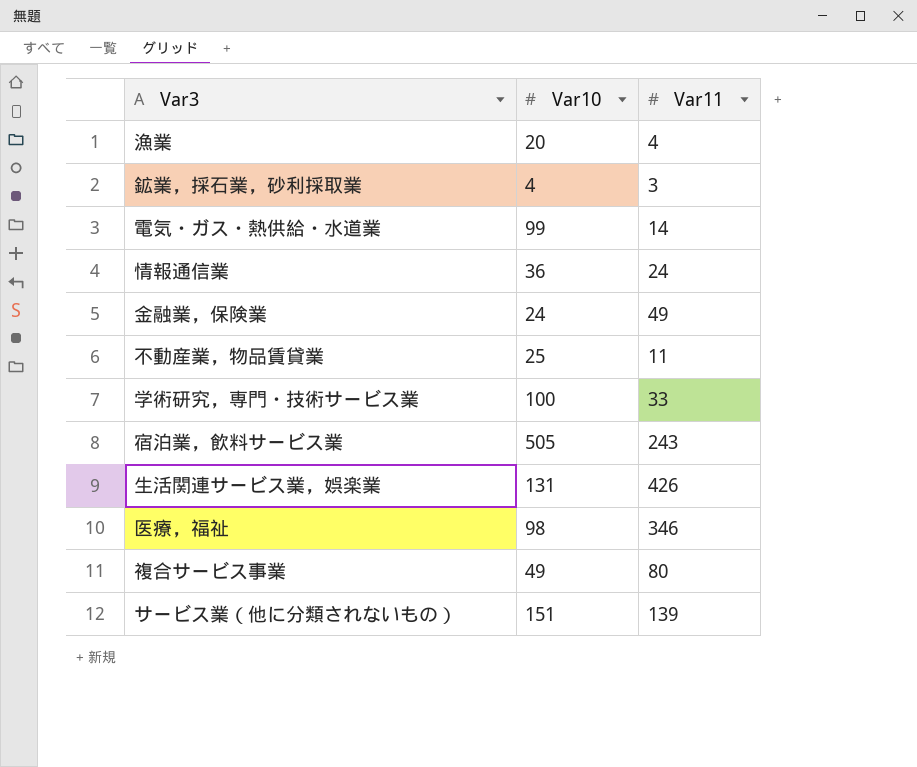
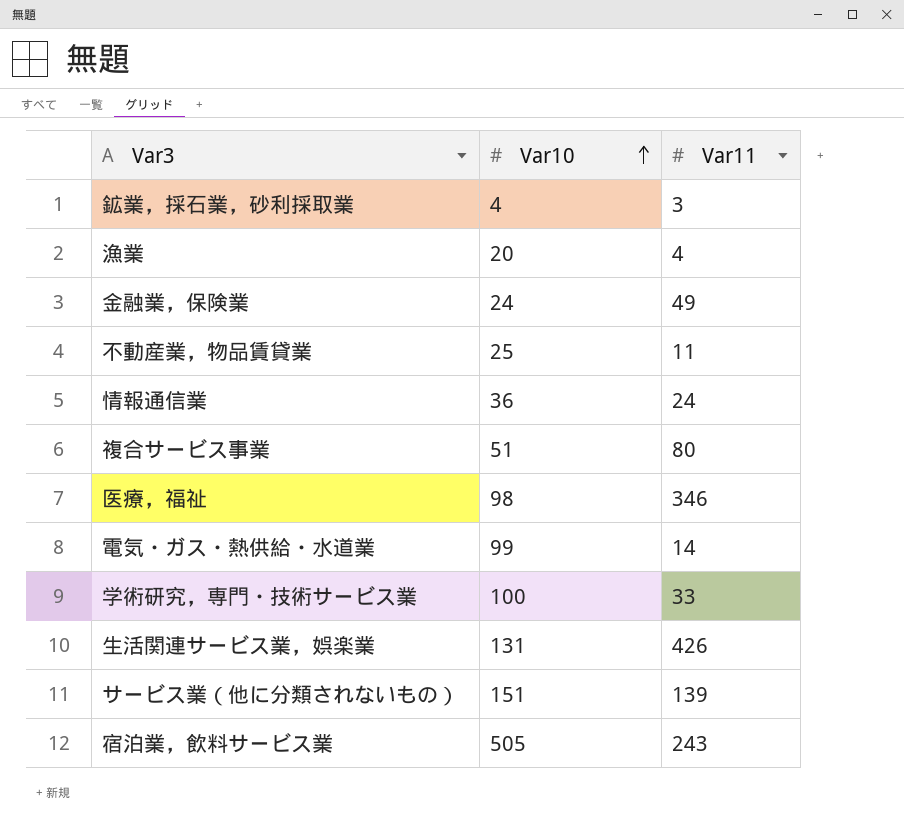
row order: none -> Var10 ascending
複合サービス事業 | Var10: 49 -> 51

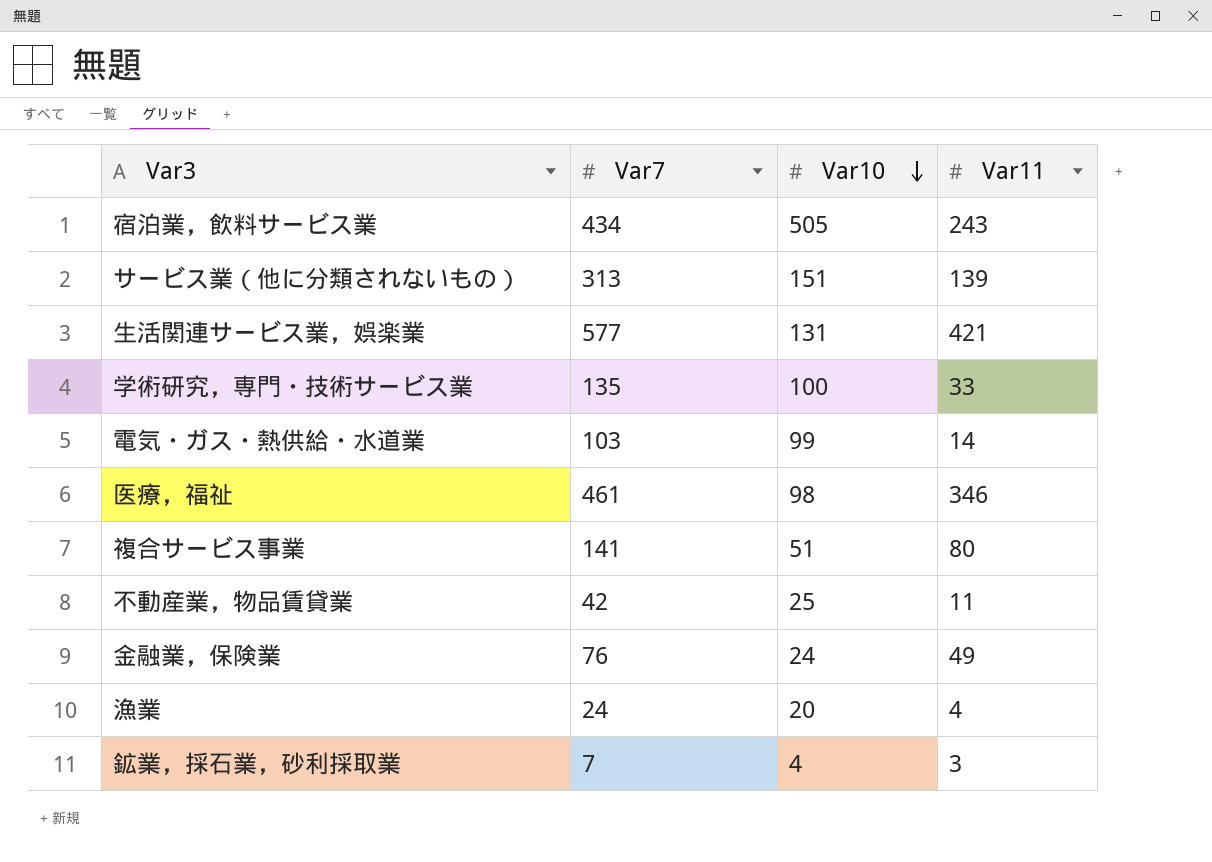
row order: Var10 ascending -> Var10 descending
column Var7 | position: none -> 2
row 情報通信業: 36 | 24 -> none
生活関連サービス業，娯楽業 | Var11: 426 -> 421

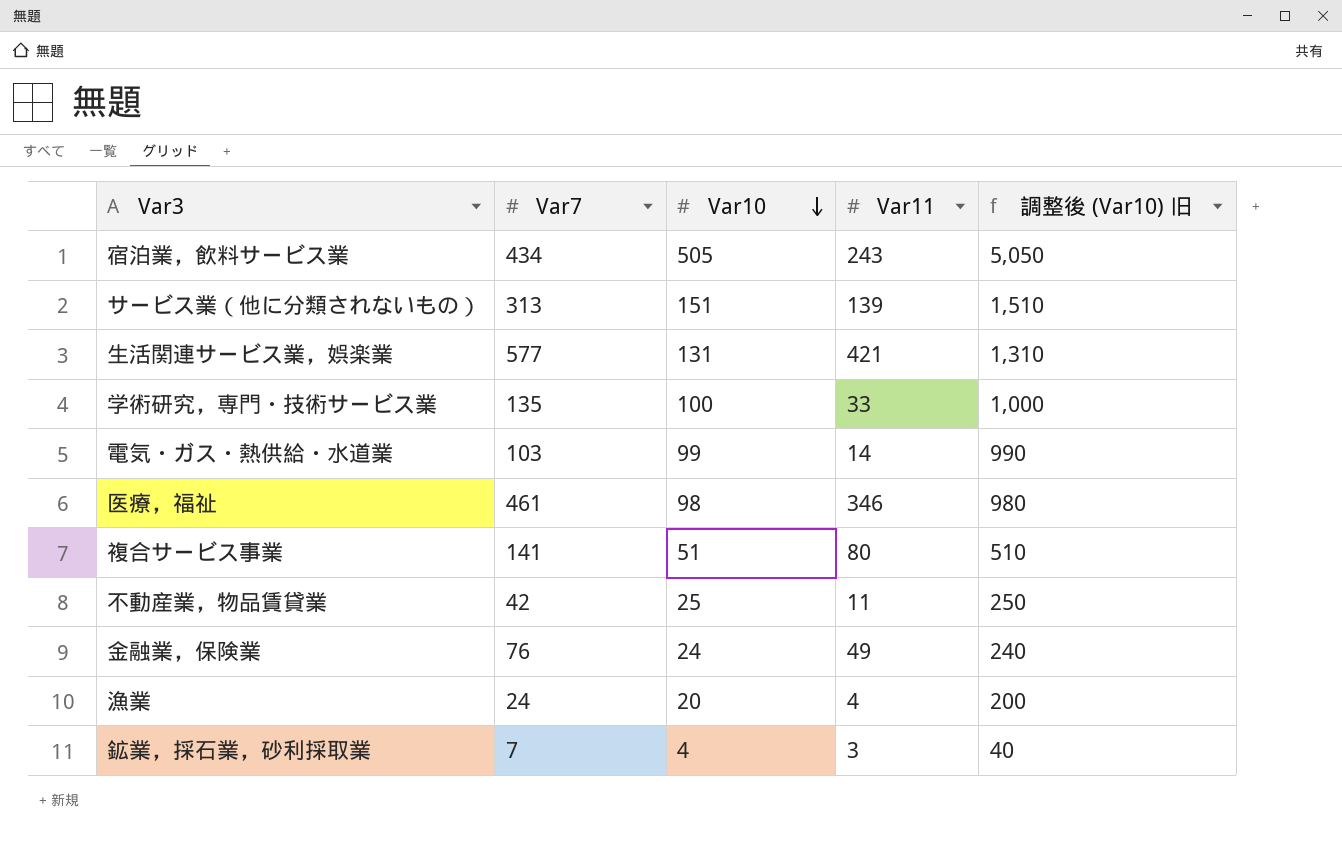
column 調整後 (Var10) 旧 | formula: none -> [Var10] * 10

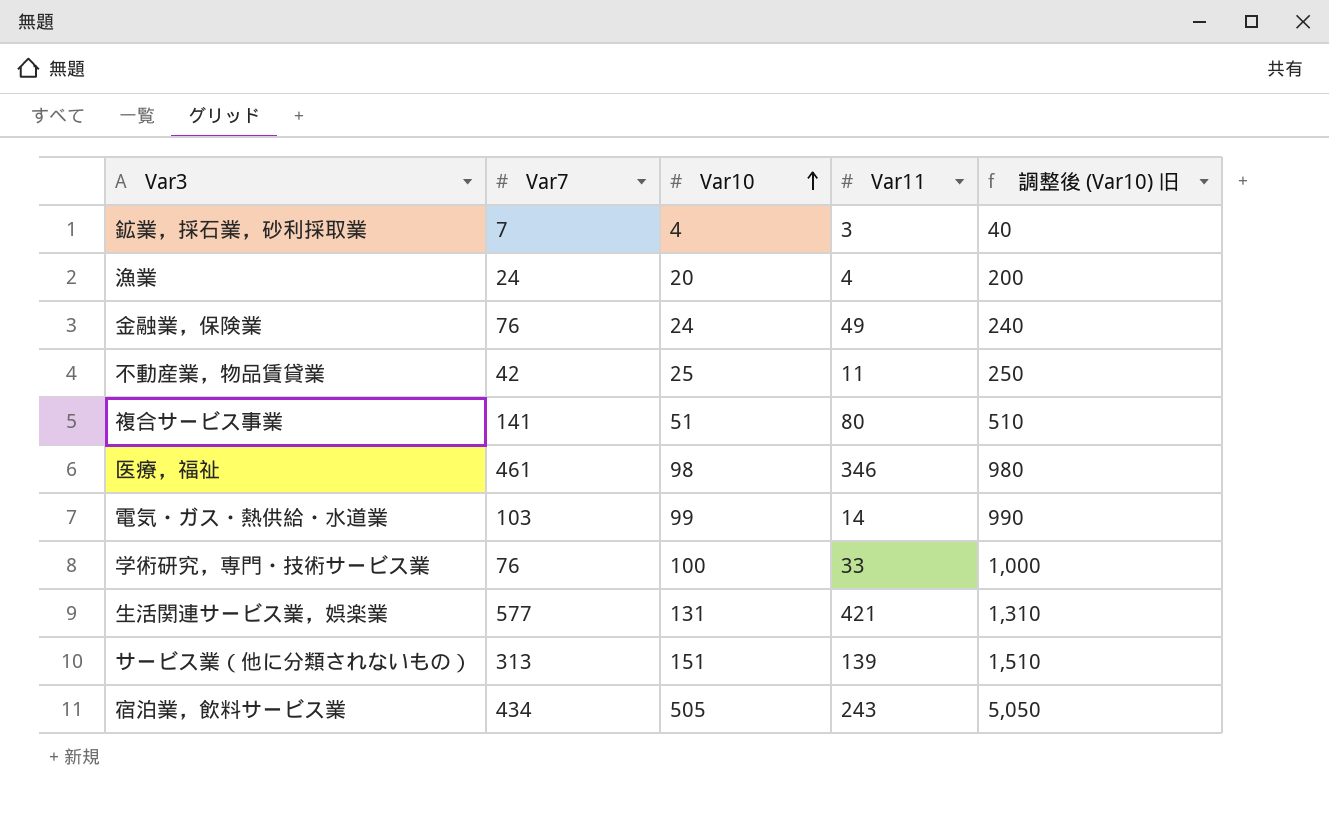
row order: Var10 descending -> Var10 ascending
学術研究，専門・技術サービス業 | Var7: 135 -> 76

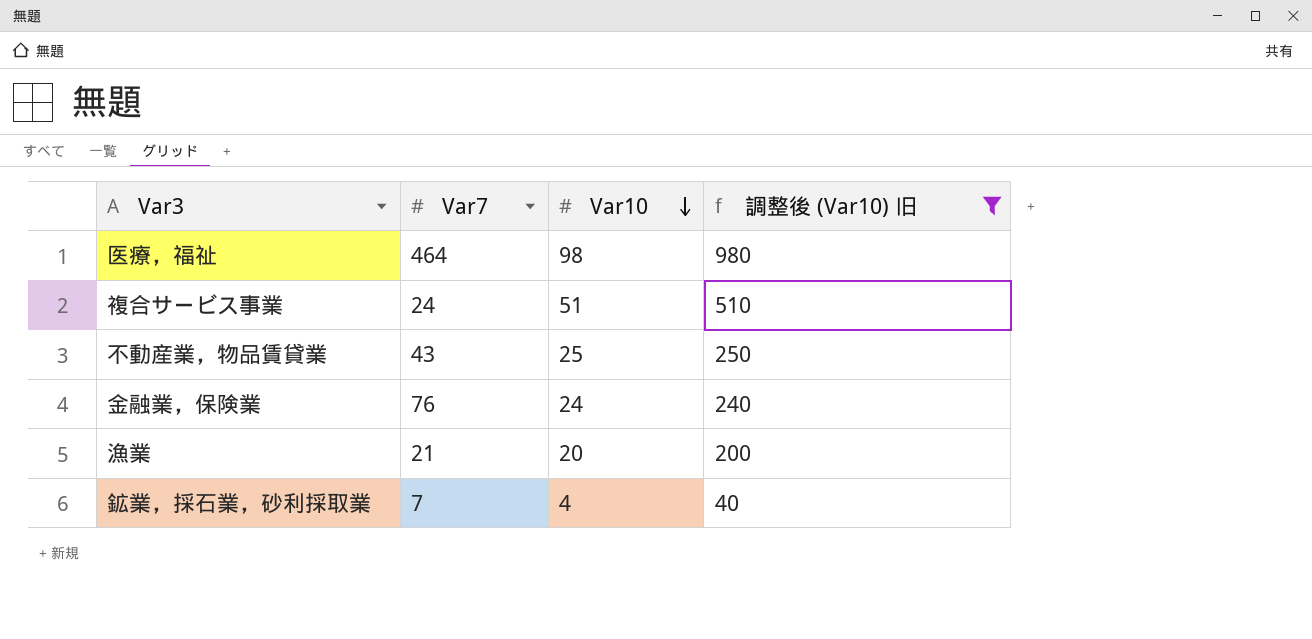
filter: none -> 調整後 (Var10) 旧 <= 980
row order: Var10 ascending -> Var10 descending
column Var11 | position: 4 -> none
医療，福祉 | Var7: 461 -> 464
複合サービス事業 | Var7: 141 -> 24
不動産業，物品賃貸業 | Var7: 42 -> 43
漁業 | Var7: 24 -> 21

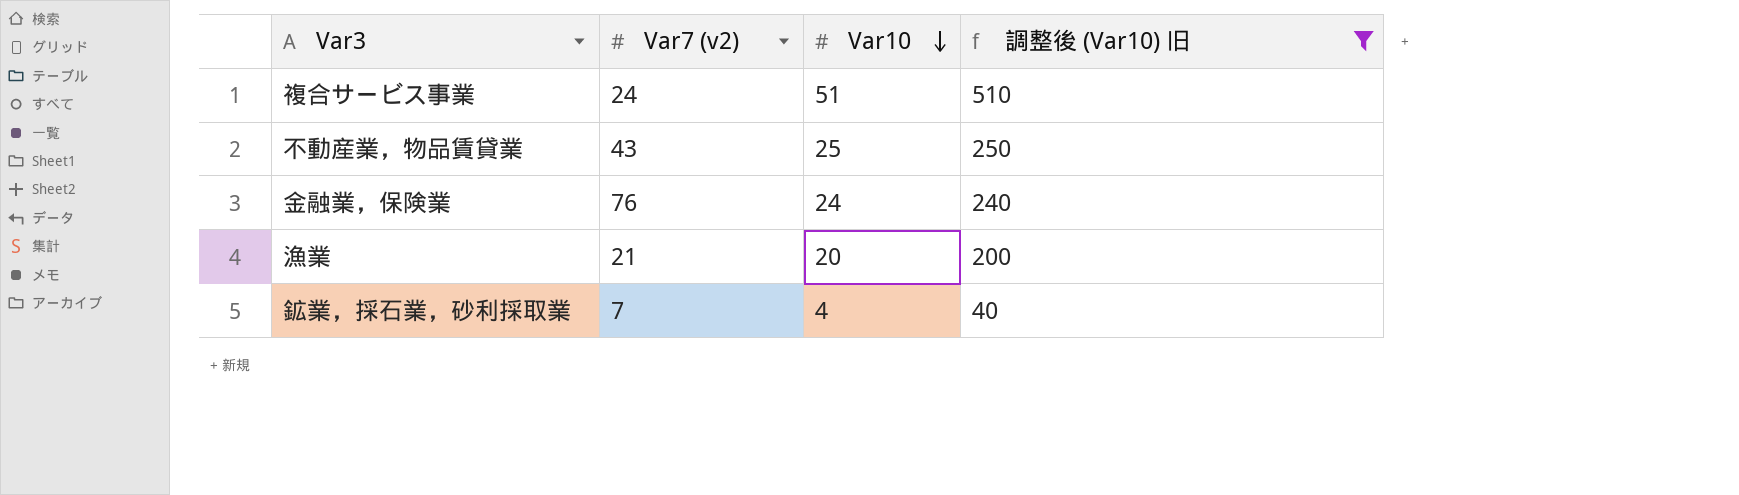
column name: Var7 -> Var7 (v2)
row 医療，福祉: 464 | 98 | 980 -> none

